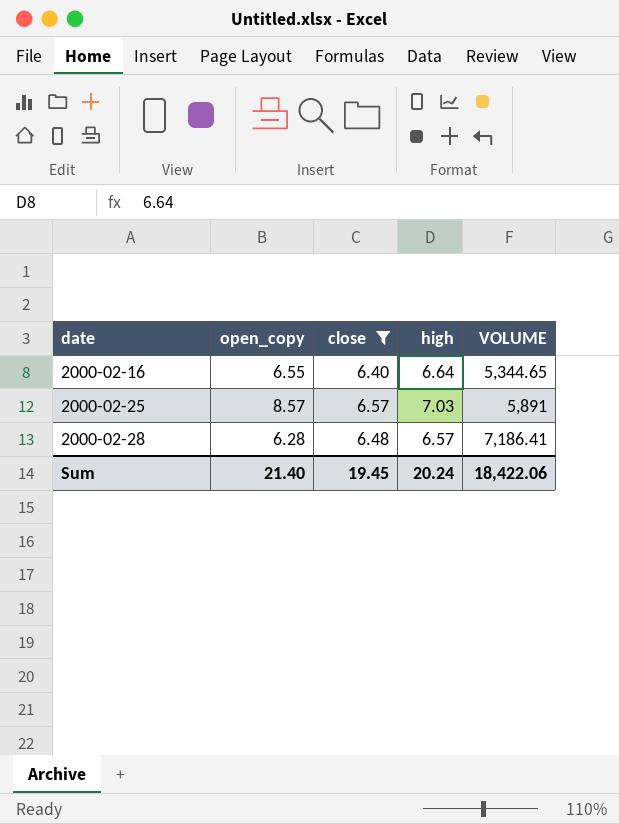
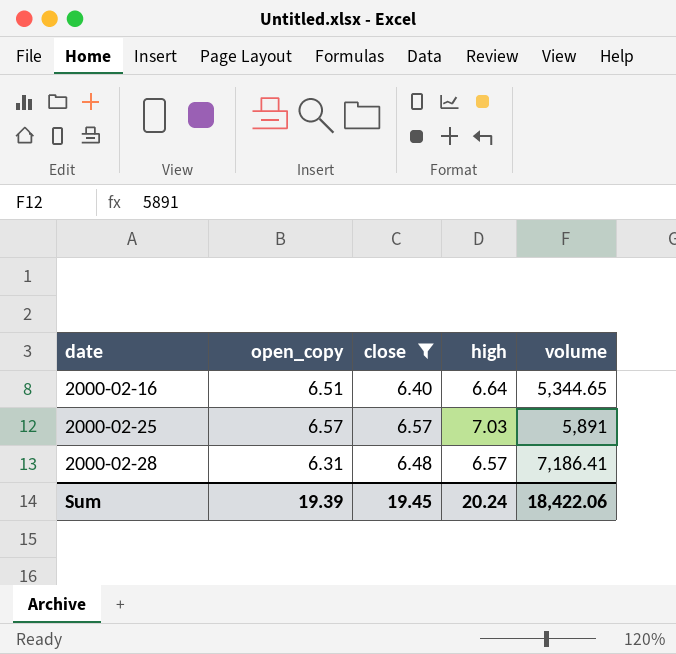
column name: VOLUME -> volume
2000-02-16 | open_copy: 6.55 -> 6.51
2000-02-25 | open_copy: 8.57 -> 6.57
2000-02-28 | open_copy: 6.28 -> 6.31
Sum | open_copy: 21.40 -> 19.39

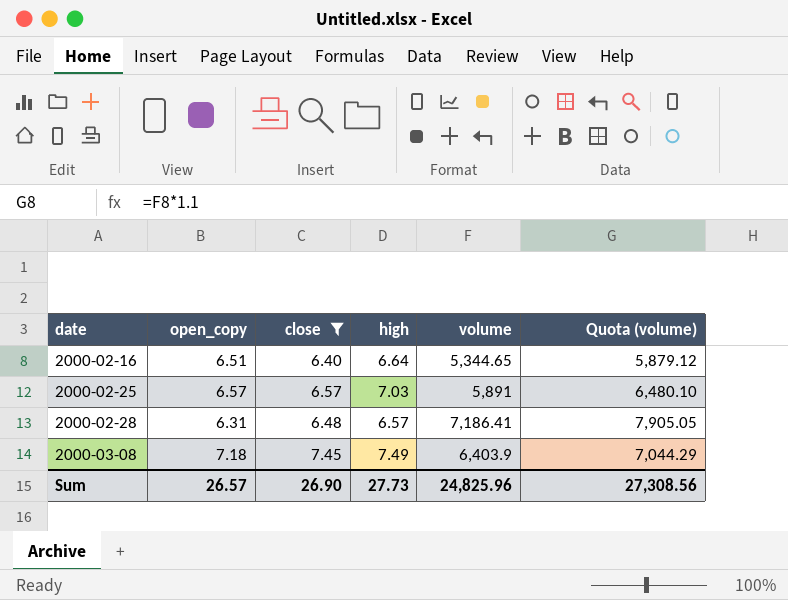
column Quota (volume) | formula: none -> [volume] * 1.1
row 2000-03-08: none -> 7.18 | 7.45 | 7.49 | 6,403.9 | 7,044.29
Sum | open_copy: 19.39 -> 26.57
Sum | close: 19.45 -> 26.90
Sum | high: 20.24 -> 27.73
Sum | volume: 18,422.06 -> 24,825.96

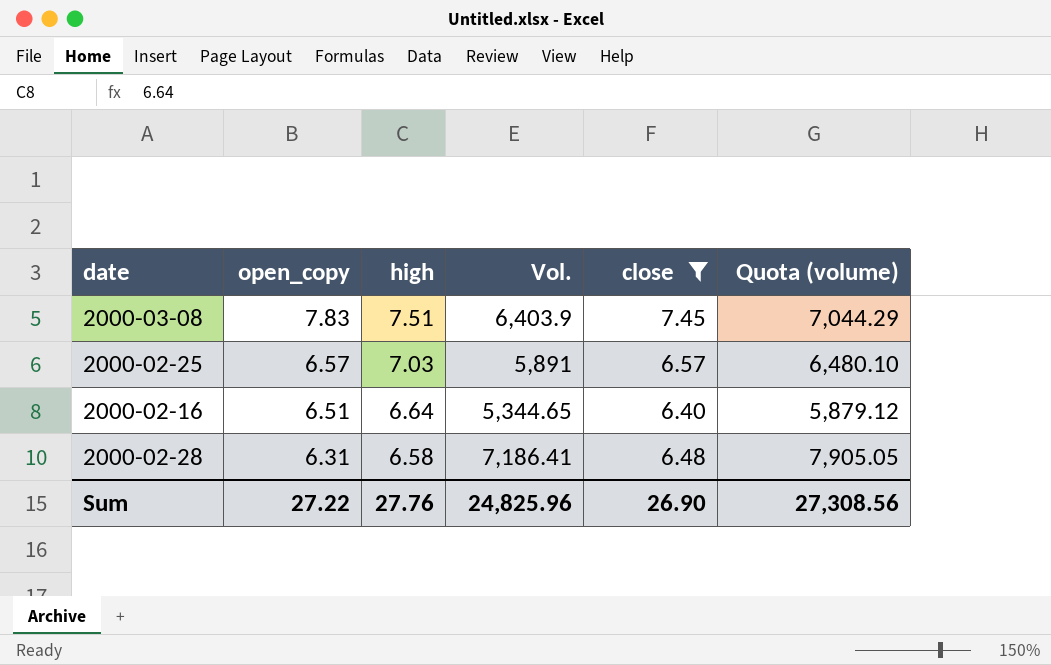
row order: date ascending -> open_copy descending
column name: volume -> Vol.
column close | position: 3 -> 5
2000-03-08 | open_copy: 7.18 -> 7.83
2000-03-08 | high: 7.49 -> 7.51
2000-02-28 | high: 6.57 -> 6.58
Sum | open_copy: 26.57 -> 27.22
Sum | high: 27.73 -> 27.76

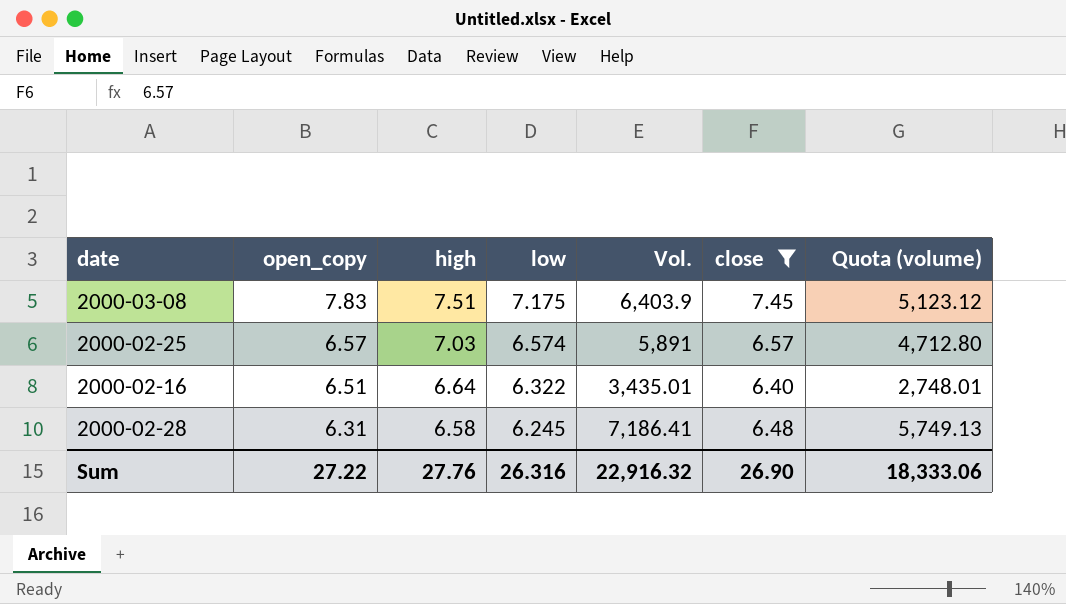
column low | position: none -> 4
column Quota (volume) | formula: [Vol.] * 1.1 -> [Vol.] * 0.8
2000-02-16 | Vol.: 5,344.65 -> 3,435.01
Sum | Vol.: 24,825.96 -> 22,916.32
Sum | Quota (volume): 27,308.56 -> 18,333.06

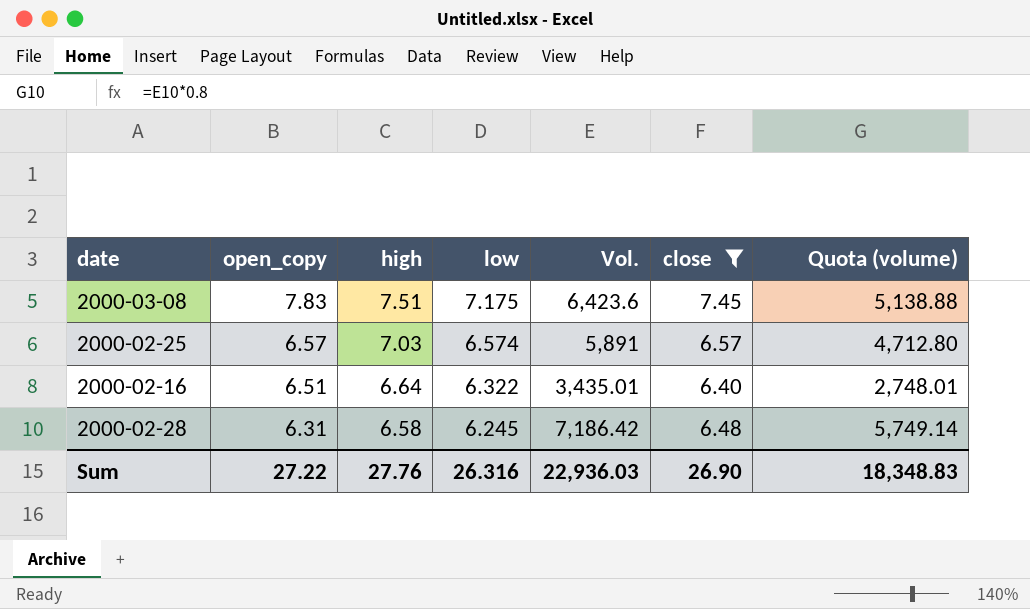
2000-03-08 | Vol.: 6,403.9 -> 6,423.6
2000-03-08 | Quota (volume): 5,123.12 -> 5,138.88
2000-02-28 | Vol.: 7,186.41 -> 7,186.42
2000-02-28 | Quota (volume): 5,749.13 -> 5,749.14
Sum | Vol.: 22,916.32 -> 22,936.03
Sum | Quota (volume): 18,333.06 -> 18,348.83

